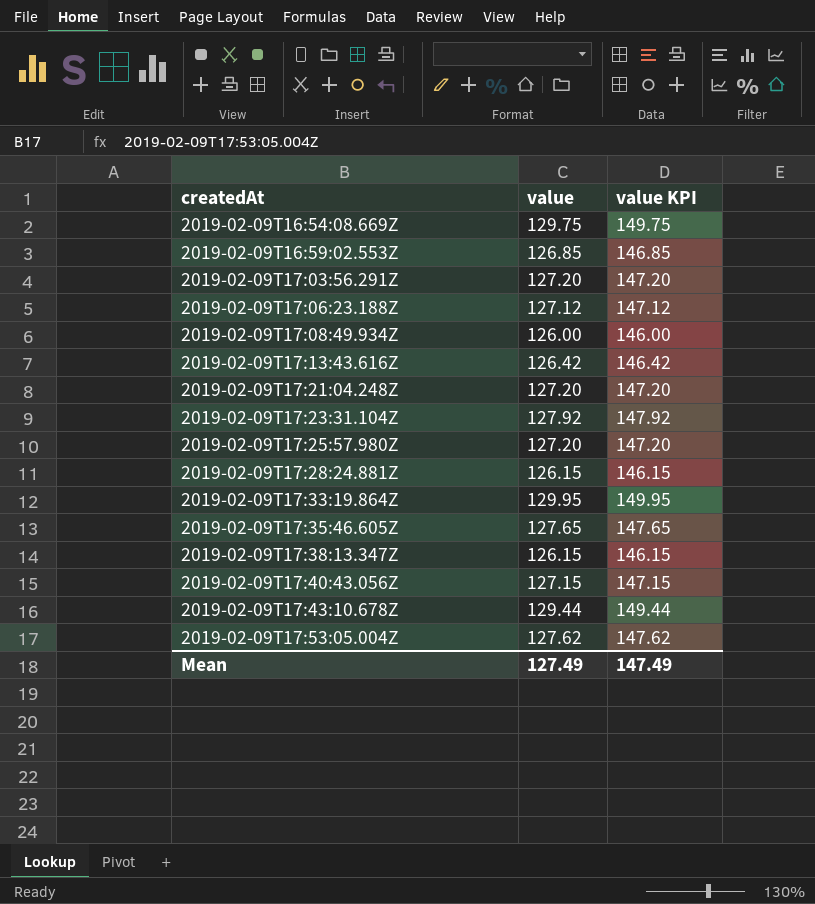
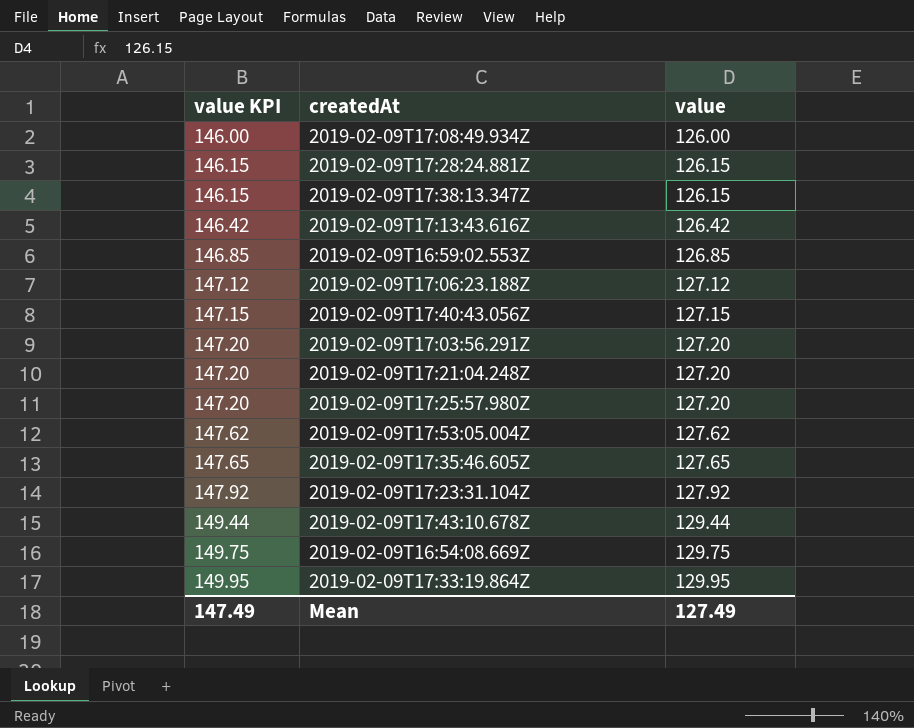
row order: createdAt ascending -> value KPI ascending
column value KPI | position: 3 -> 1

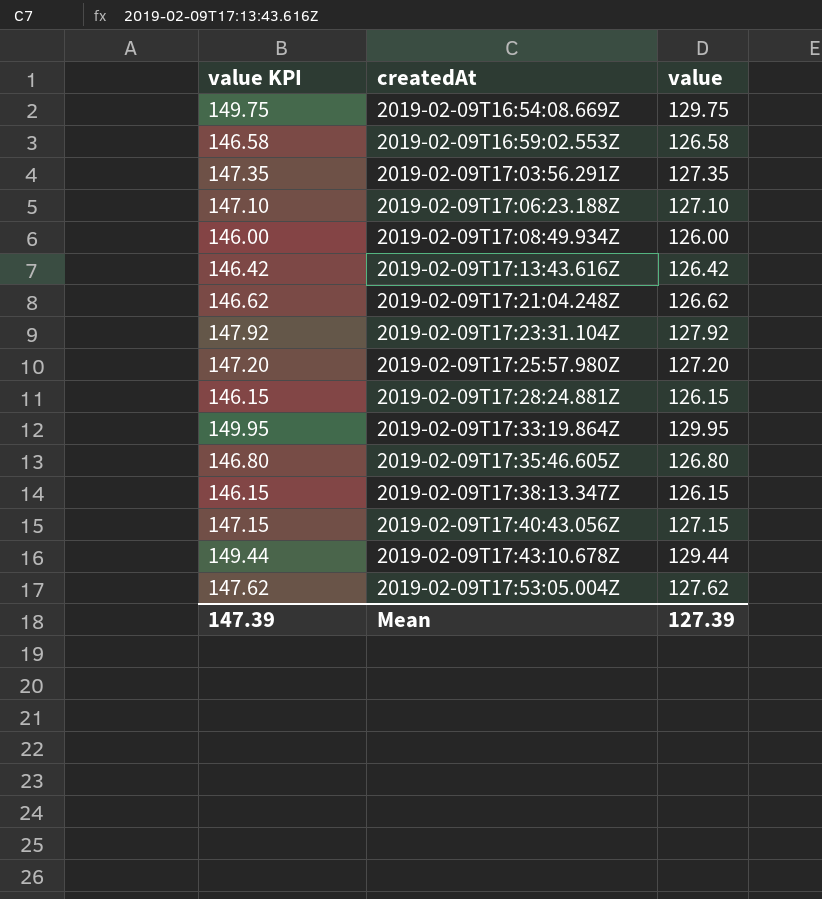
row order: value KPI ascending -> createdAt ascending
2019-02-09T16:59:02.553Z | value KPI: 146.85 -> 146.58
2019-02-09T16:59:02.553Z | value: 126.85 -> 126.58
2019-02-09T17:03:56.291Z | value KPI: 147.20 -> 147.35
2019-02-09T17:03:56.291Z | value: 127.20 -> 127.35
2019-02-09T17:06:23.188Z | value KPI: 147.12 -> 147.10
2019-02-09T17:06:23.188Z | value: 127.12 -> 127.10
2019-02-09T17:21:04.248Z | value KPI: 147.20 -> 146.62
2019-02-09T17:21:04.248Z | value: 127.20 -> 126.62
2019-02-09T17:35:46.605Z | value KPI: 147.65 -> 146.80
2019-02-09T17:35:46.605Z | value: 127.65 -> 126.80
Mean | value KPI: 147.49 -> 147.39
Mean | value: 127.49 -> 127.39

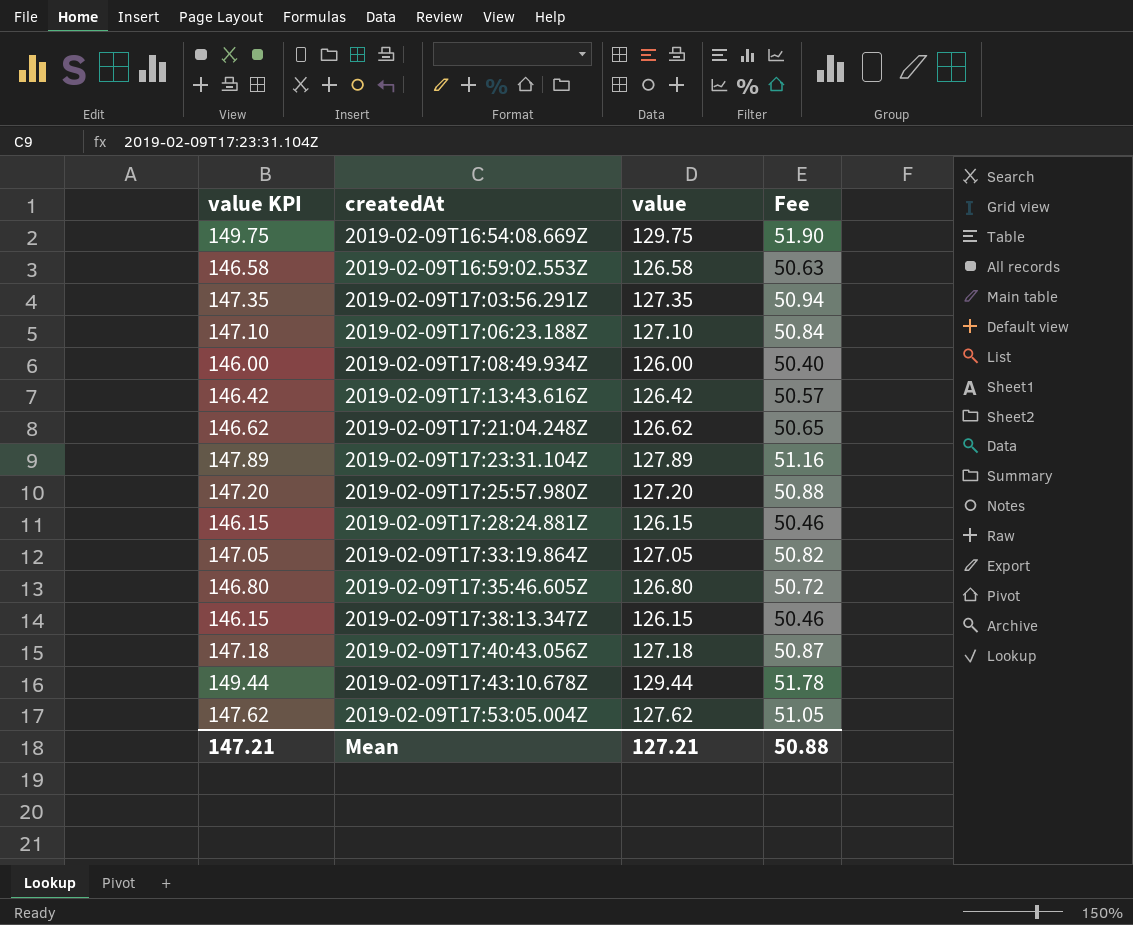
column Fee | formula: none -> [value] * 0.4
2019-02-09T17:23:31.104Z | value KPI: 147.92 -> 147.89
2019-02-09T17:23:31.104Z | value: 127.92 -> 127.89
2019-02-09T17:33:19.864Z | value KPI: 149.95 -> 147.05
2019-02-09T17:33:19.864Z | value: 129.95 -> 127.05
2019-02-09T17:40:43.056Z | value KPI: 147.15 -> 147.18
2019-02-09T17:40:43.056Z | value: 127.15 -> 127.18
Mean | value KPI: 147.39 -> 147.21
Mean | value: 127.39 -> 127.21

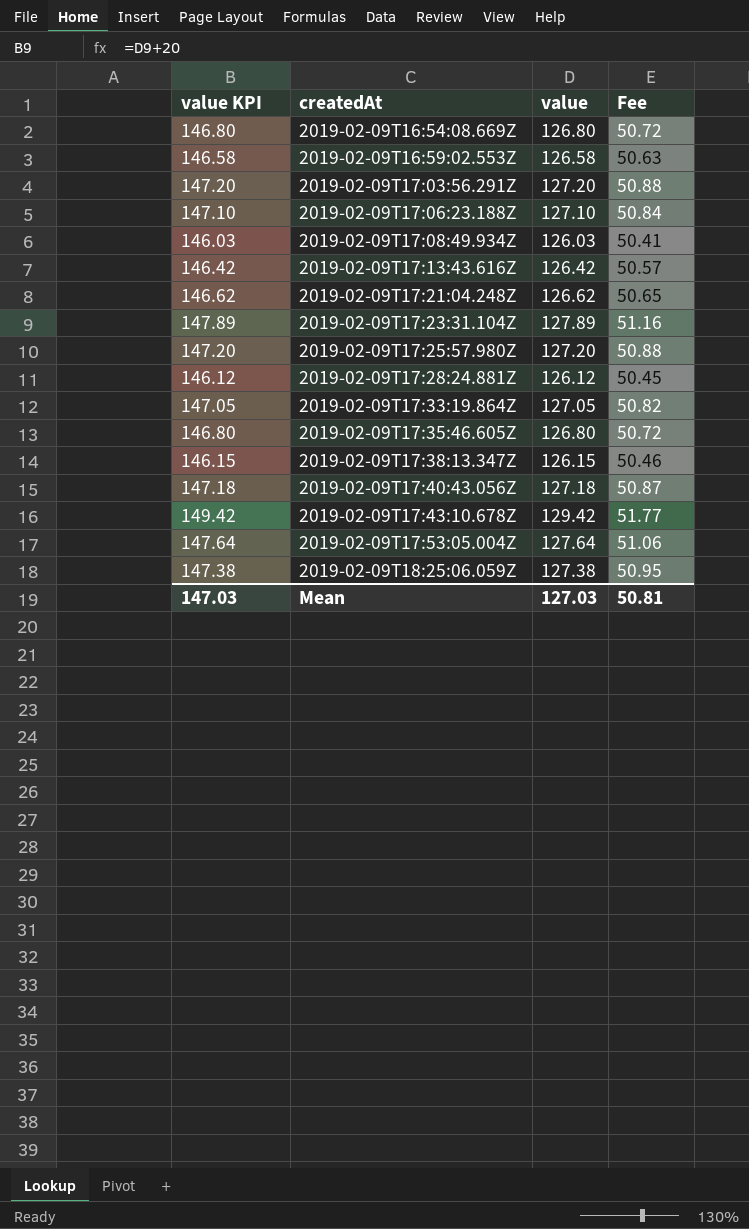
2019-02-09T16:54:08.669Z | value KPI: 149.75 -> 146.80
2019-02-09T16:54:08.669Z | value: 129.75 -> 126.80
2019-02-09T16:54:08.669Z | Fee: 51.90 -> 50.72
2019-02-09T17:03:56.291Z | value KPI: 147.35 -> 147.20
2019-02-09T17:03:56.291Z | value: 127.35 -> 127.20
2019-02-09T17:03:56.291Z | Fee: 50.94 -> 50.88
2019-02-09T17:08:49.934Z | value KPI: 146.00 -> 146.03
2019-02-09T17:08:49.934Z | value: 126.00 -> 126.03
2019-02-09T17:08:49.934Z | Fee: 50.40 -> 50.41
2019-02-09T17:28:24.881Z | value KPI: 146.15 -> 146.12
2019-02-09T17:28:24.881Z | value: 126.15 -> 126.12
2019-02-09T17:28:24.881Z | Fee: 50.46 -> 50.45
2019-02-09T17:43:10.678Z | value KPI: 149.44 -> 149.42
2019-02-09T17:43:10.678Z | value: 129.44 -> 129.42
2019-02-09T17:43:10.678Z | Fee: 51.78 -> 51.77
2019-02-09T17:53:05.004Z | value KPI: 147.62 -> 147.64
2019-02-09T17:53:05.004Z | value: 127.62 -> 127.64
2019-02-09T17:53:05.004Z | Fee: 51.05 -> 51.06
row 2019-02-09T18:25:06.059Z: none -> 147.38 | 127.38 | 50.95
Mean | value KPI: 147.21 -> 147.03
Mean | value: 127.21 -> 127.03
Mean | Fee: 50.88 -> 50.81

